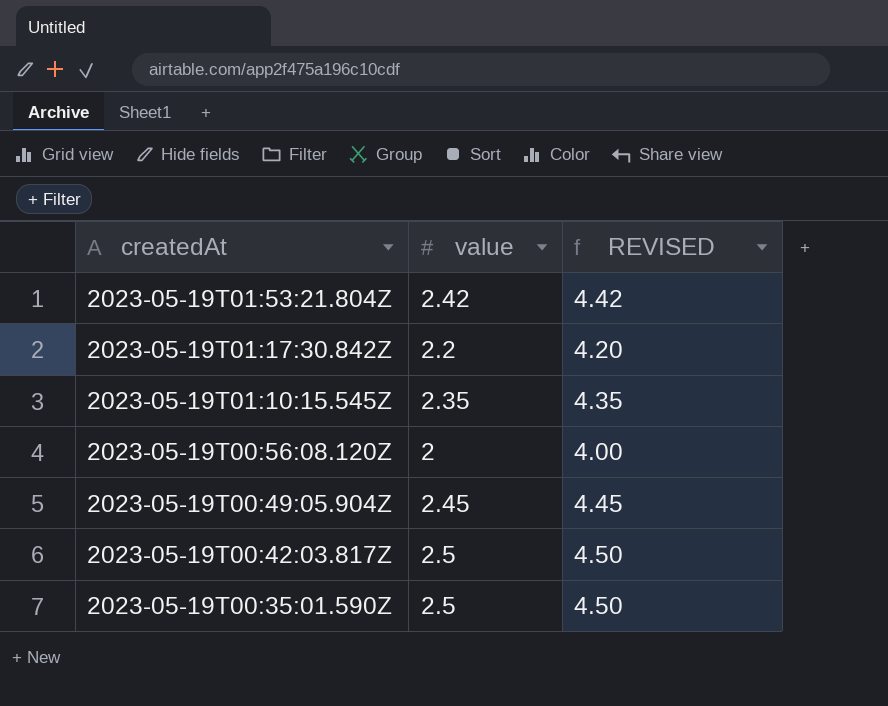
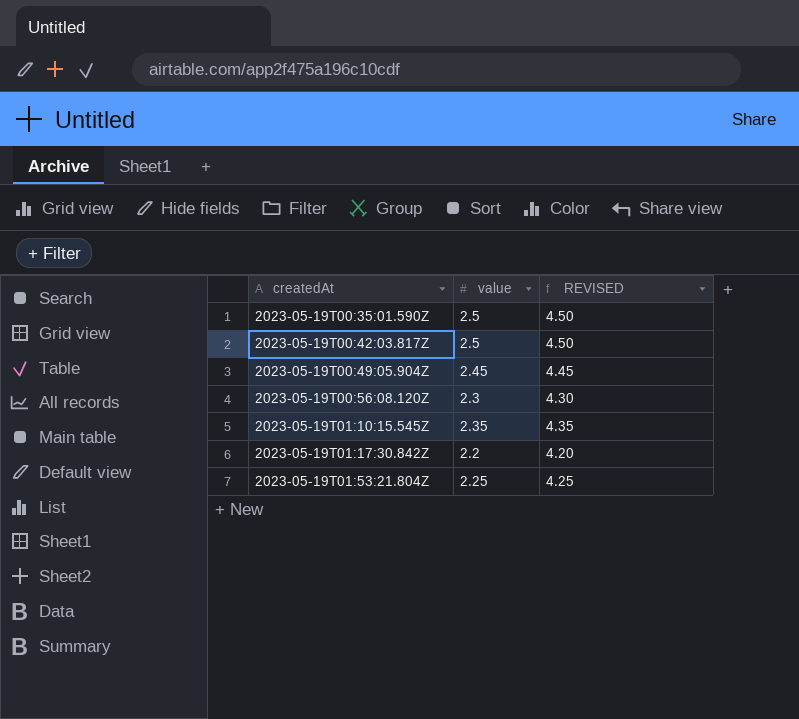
row order: createdAt descending -> createdAt ascending
2023-05-19T00:56:08.120Z | value: 2 -> 2.3
2023-05-19T00:56:08.120Z | REVISED: 4.00 -> 4.30
2023-05-19T01:53:21.804Z | value: 2.42 -> 2.25
2023-05-19T01:53:21.804Z | REVISED: 4.42 -> 4.25

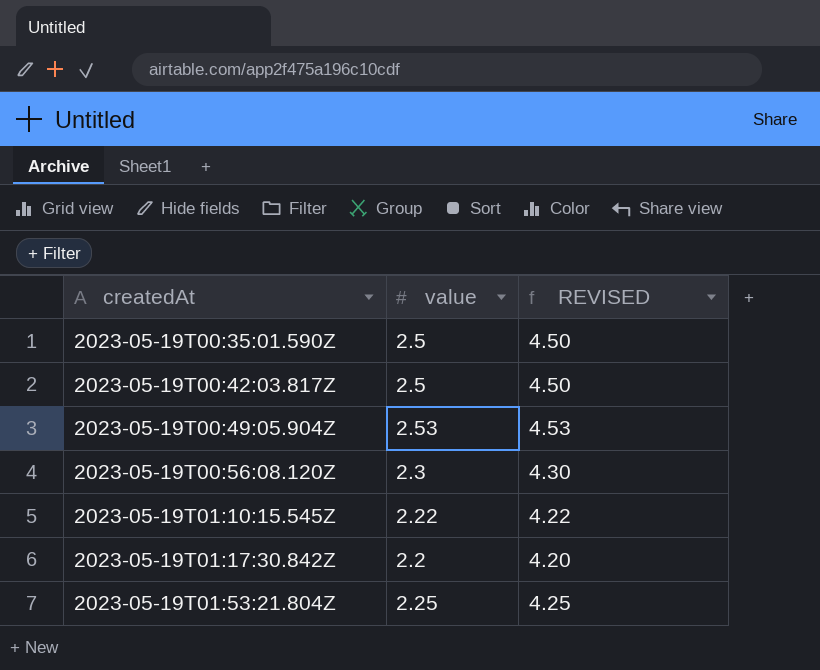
2023-05-19T00:49:05.904Z | value: 2.45 -> 2.53
2023-05-19T00:49:05.904Z | REVISED: 4.45 -> 4.53
2023-05-19T01:10:15.545Z | value: 2.35 -> 2.22
2023-05-19T01:10:15.545Z | REVISED: 4.35 -> 4.22

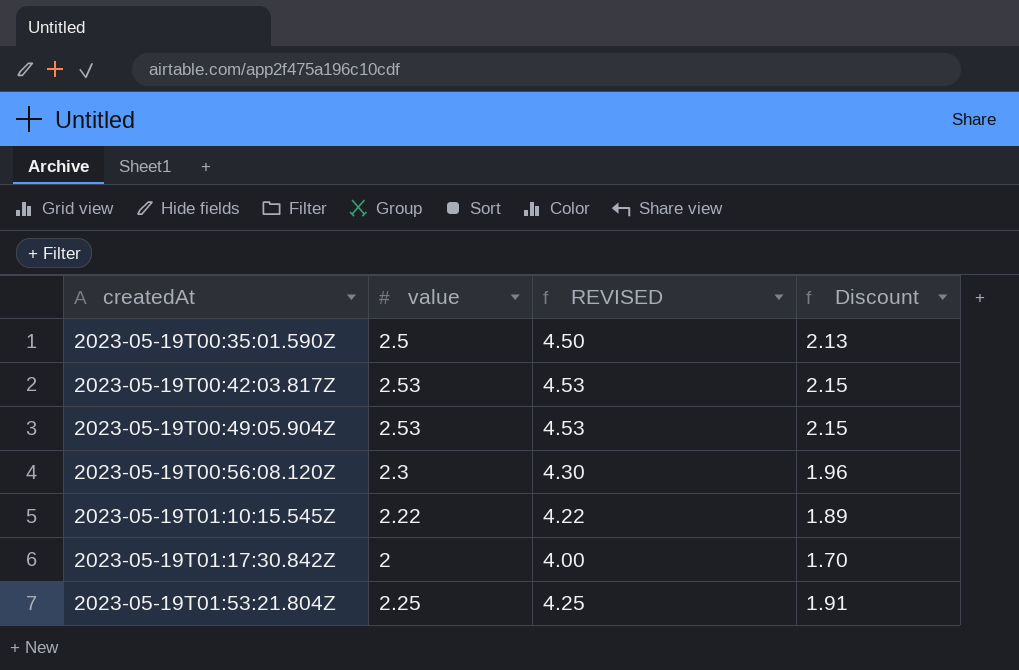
column Discount | formula: none -> [value] * 0.85
2023-05-19T00:42:03.817Z | value: 2.5 -> 2.53
2023-05-19T00:42:03.817Z | REVISED: 4.50 -> 4.53
2023-05-19T01:17:30.842Z | value: 2.2 -> 2
2023-05-19T01:17:30.842Z | REVISED: 4.20 -> 4.00

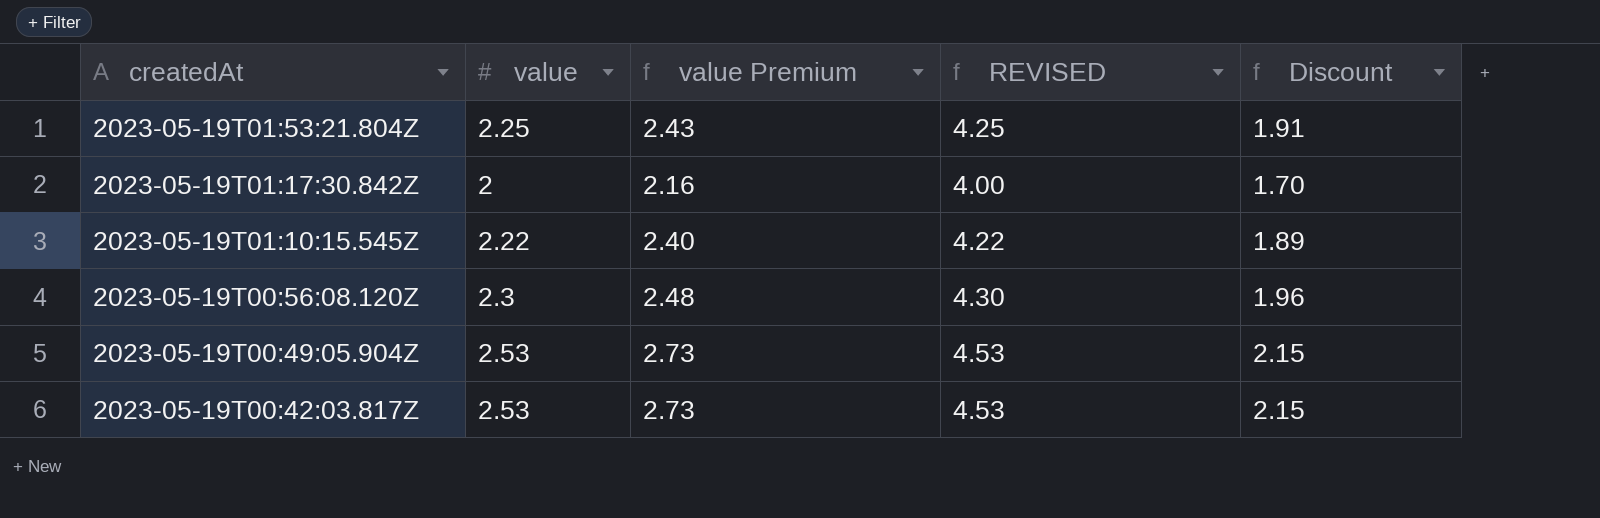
row order: createdAt ascending -> createdAt descending
column value Premium | formula: none -> [value] * 1.08
row 2023-05-19T00:35:01.590Z: 2.5 | 4.50 | 2.13 -> none

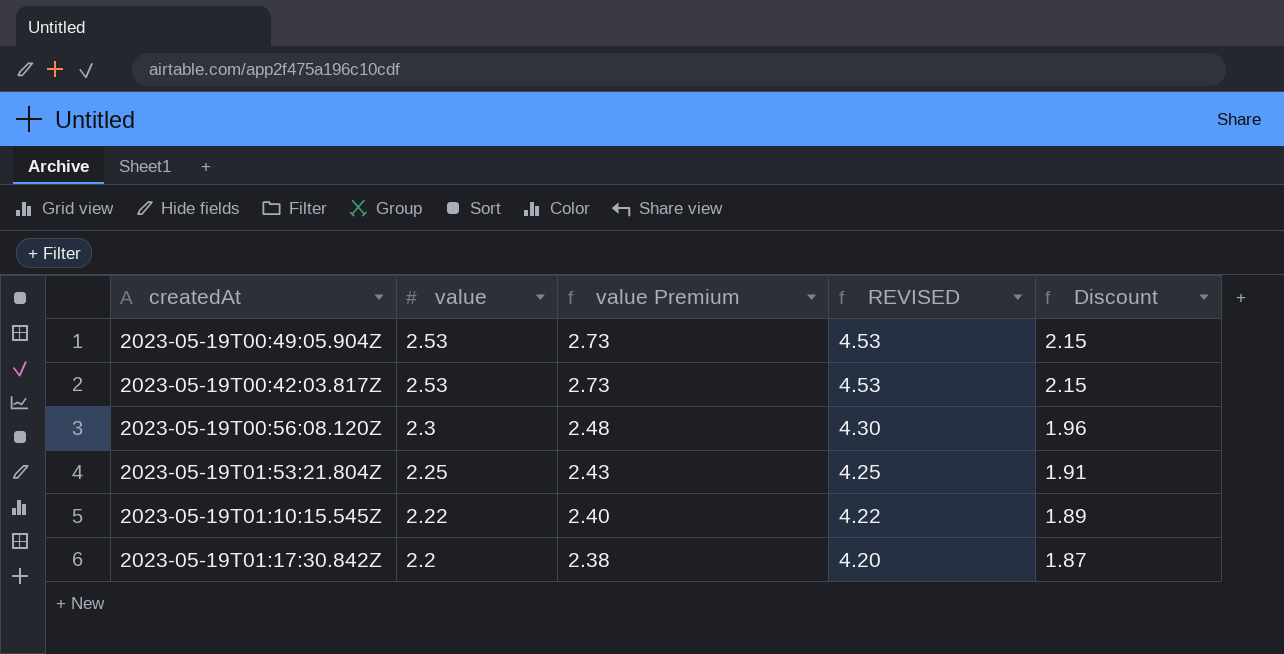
row order: createdAt descending -> value descending
2023-05-19T01:17:30.842Z | value: 2 -> 2.2
2023-05-19T01:17:30.842Z | value Premium: 2.16 -> 2.38
2023-05-19T01:17:30.842Z | REVISED: 4.00 -> 4.20
2023-05-19T01:17:30.842Z | Discount: 1.70 -> 1.87

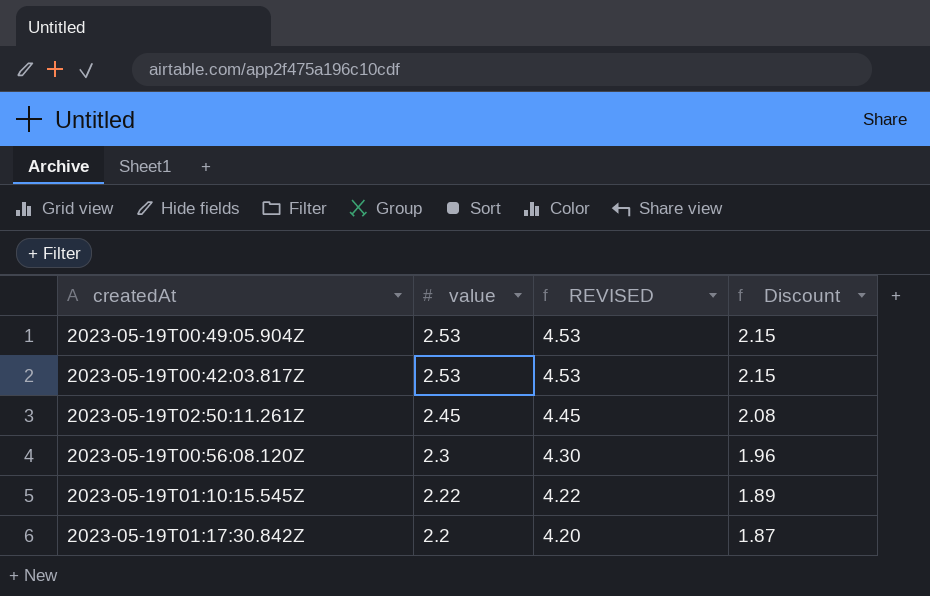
column value Premium | formula: [value] * 1.08 -> none
row 2023-05-19T01:53:21.804Z: 2.25 | 2.43 | 4.25 | 1.91 -> none
row 2023-05-19T02:50:11.261Z: none -> 2.45 | 4.45 | 2.08

